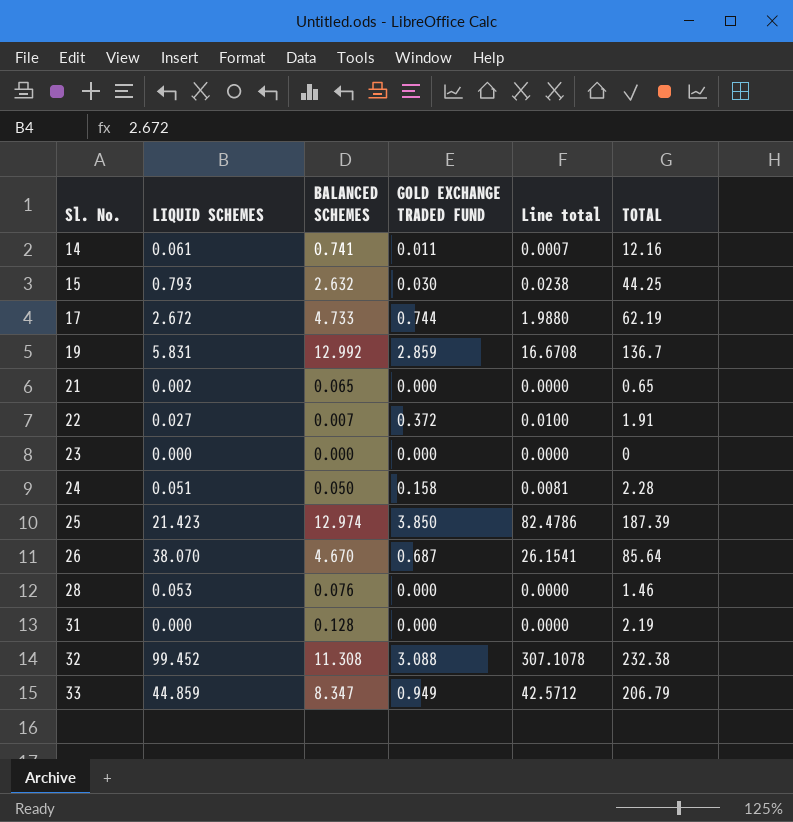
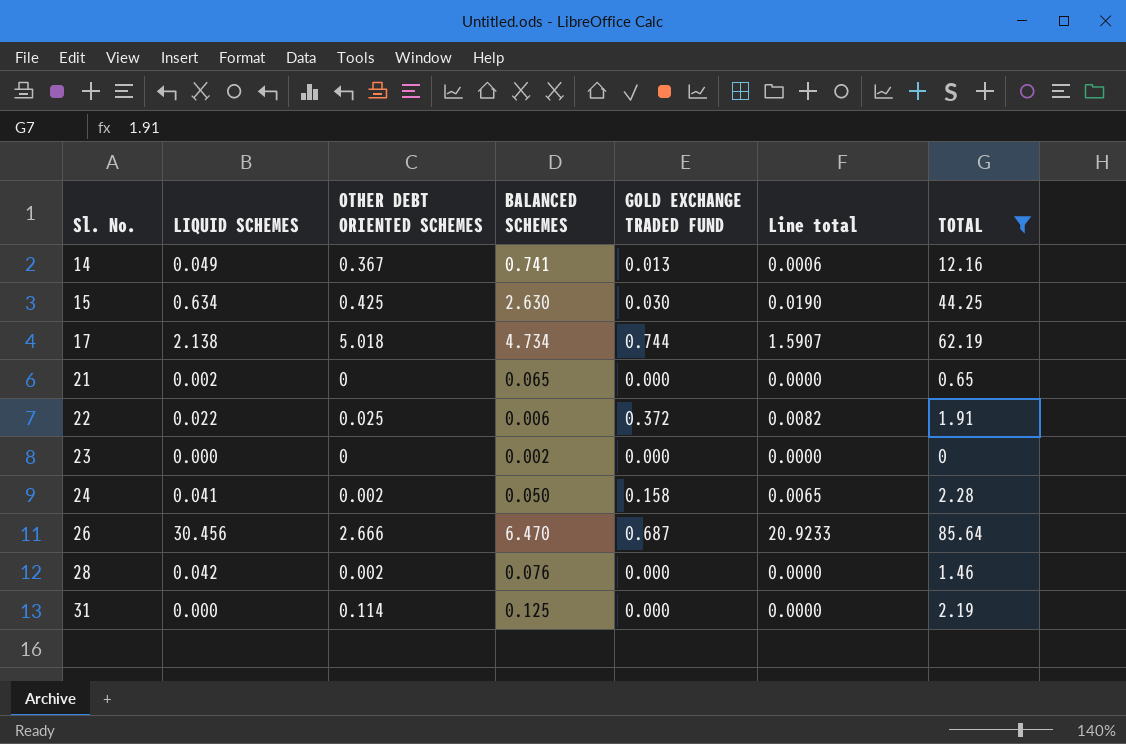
filter: none -> TOTAL <= 85.64
column OTHER DEBT ORIENTED SCHEMES | position: none -> 3
14 | LIQUID SCHEMES: 0.061 -> 0.049
14 | GOLD EXCHANGE TRADED FUND: 0.011 -> 0.013
14 | Line total: 0.0007 -> 0.0006
15 | LIQUID SCHEMES: 0.793 -> 0.634
15 | BALANCED SCHEMES: 2.632 -> 2.630
15 | Line total: 0.0238 -> 0.0190
17 | LIQUID SCHEMES: 2.672 -> 2.138
17 | BALANCED SCHEMES: 4.733 -> 4.734
17 | Line total: 1.9880 -> 1.5907
22 | LIQUID SCHEMES: 0.027 -> 0.022
22 | BALANCED SCHEMES: 0.007 -> 0.006
22 | Line total: 0.0100 -> 0.0082
23 | BALANCED SCHEMES: 0.000 -> 0.002
24 | LIQUID SCHEMES: 0.051 -> 0.041
24 | Line total: 0.0081 -> 0.0065
26 | LIQUID SCHEMES: 38.070 -> 30.456
26 | BALANCED SCHEMES: 4.670 -> 6.470
26 | Line total: 26.1541 -> 20.9233
28 | LIQUID SCHEMES: 0.053 -> 0.042
31 | BALANCED SCHEMES: 0.128 -> 0.125

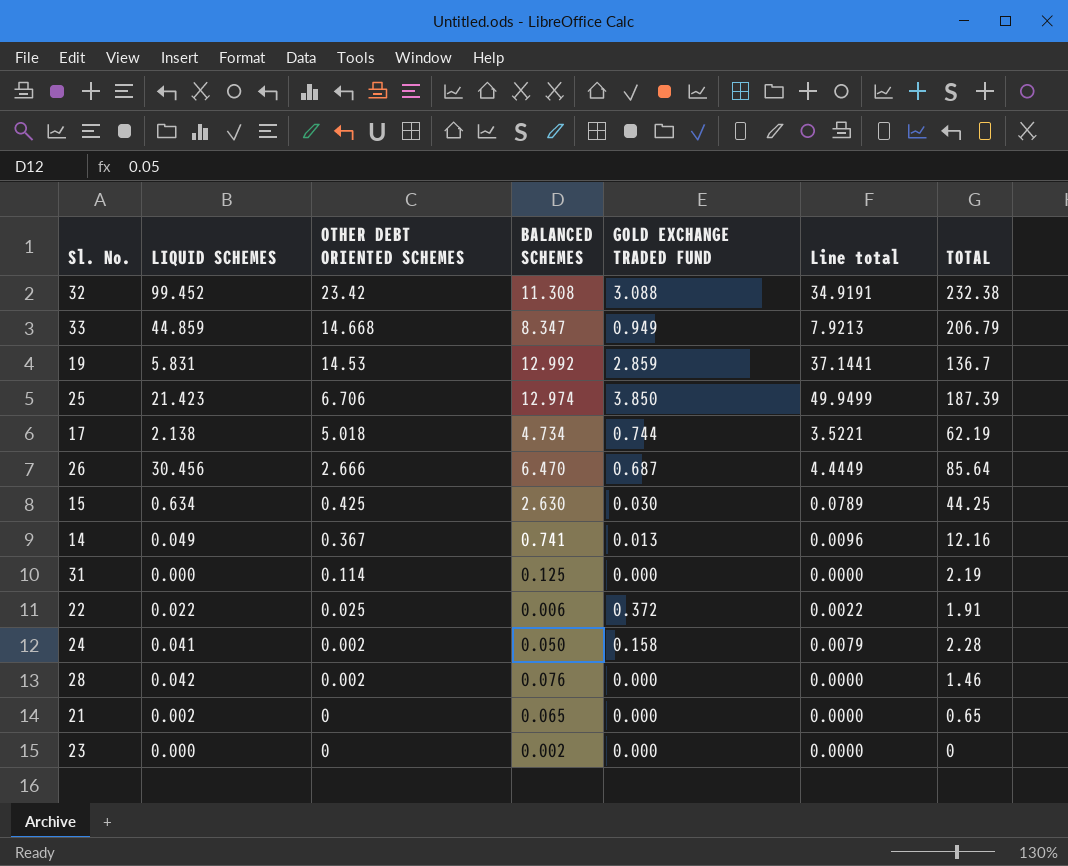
filter: TOTAL <= 85.64 -> none
row order: Sl. No. ascending -> OTHER DEBT ORIENTED SCHEMES descending
column Line total | formula: [LIQUID SCHEMES] * [GOLD EXCHANGE TRADED FUND] -> [BALANCED SCHEMES] * [GOLD EXCHANGE TRADED FUND]

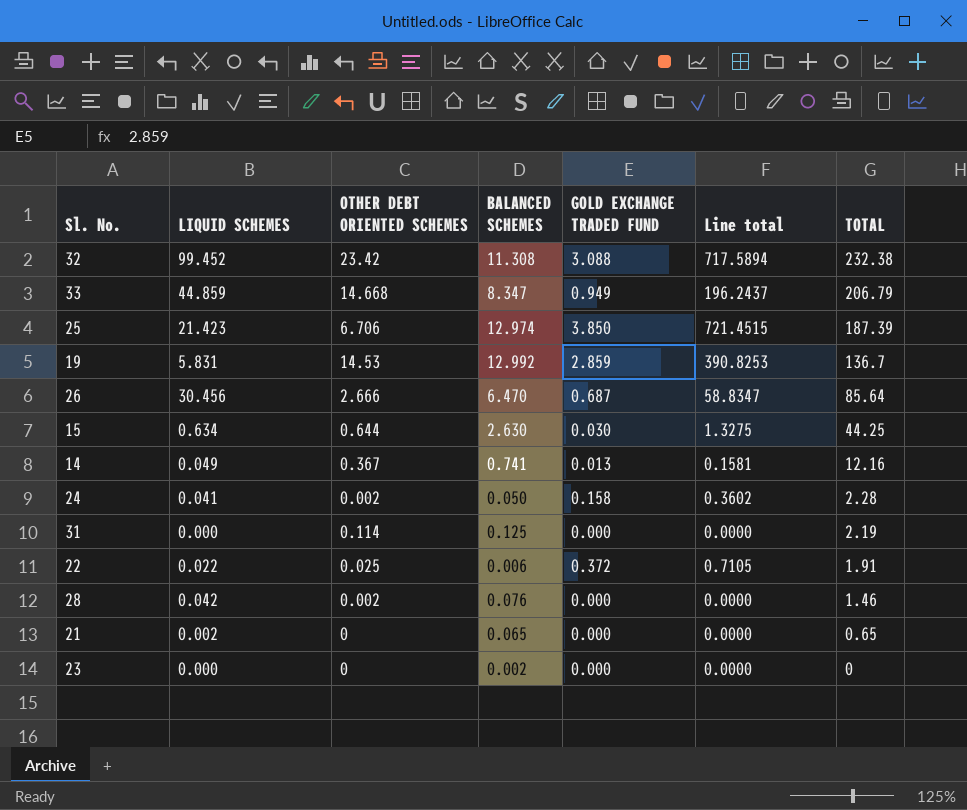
row order: OTHER DEBT ORIENTED SCHEMES descending -> TOTAL descending
column Line total | formula: [BALANCED SCHEMES] * [GOLD EXCHANGE TRADED FUND] -> [GOLD EXCHANGE TRADED FUND] * [TOTAL]
row 17: 2.138 | 5.018 | 4.734 | 0.744 | 3.5221 | 62.19 -> none
15 | OTHER DEBT ORIENTED SCHEMES: 0.425 -> 0.644

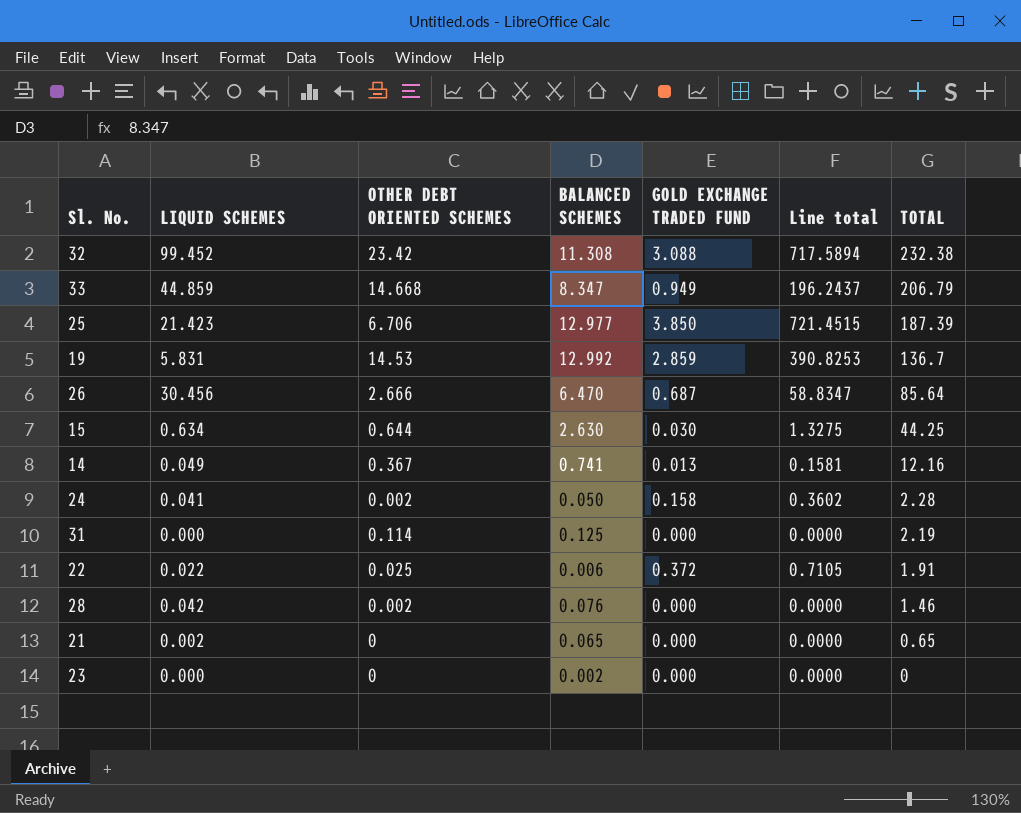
25 | BALANCED SCHEMES: 12.974 -> 12.977

